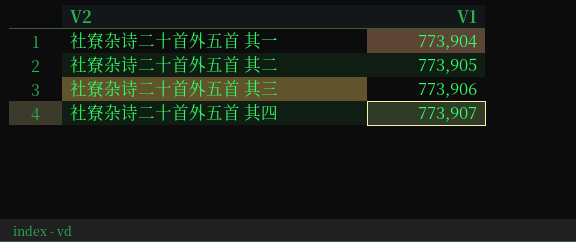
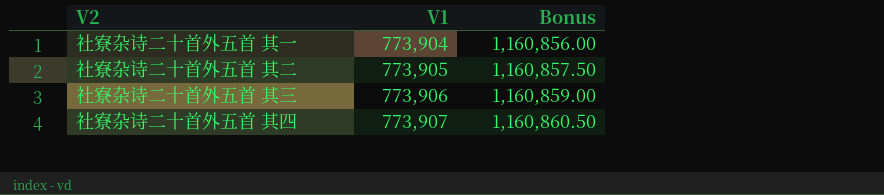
column Bonus | formula: none -> [V1] * 1.5

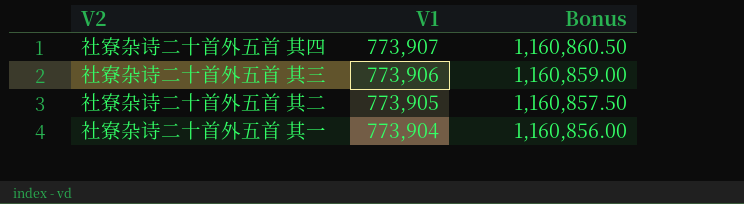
row order: V1 ascending -> V1 descending

